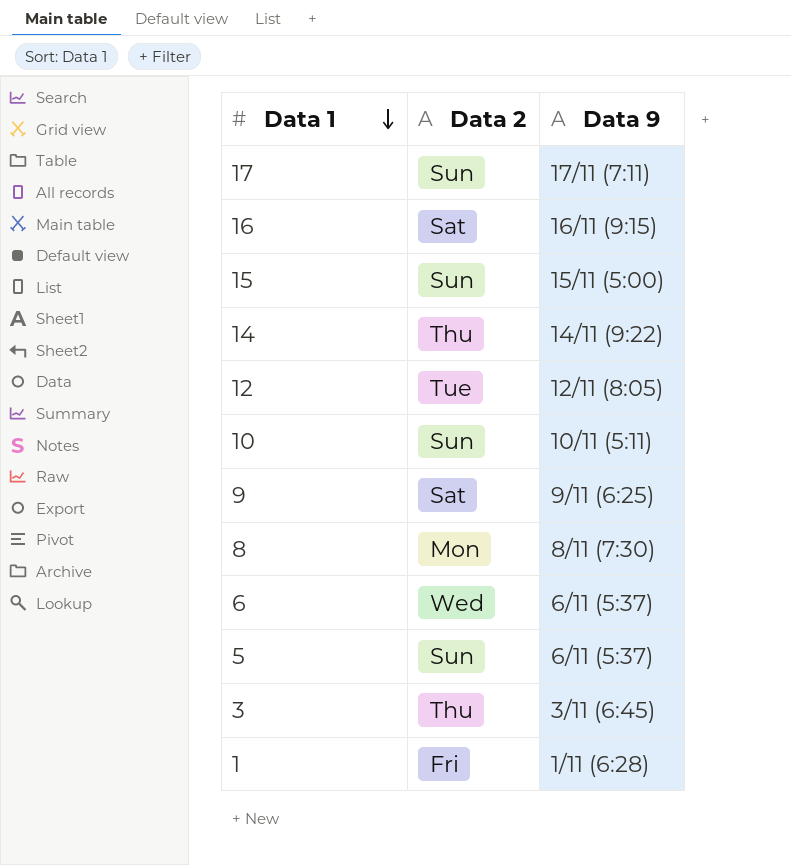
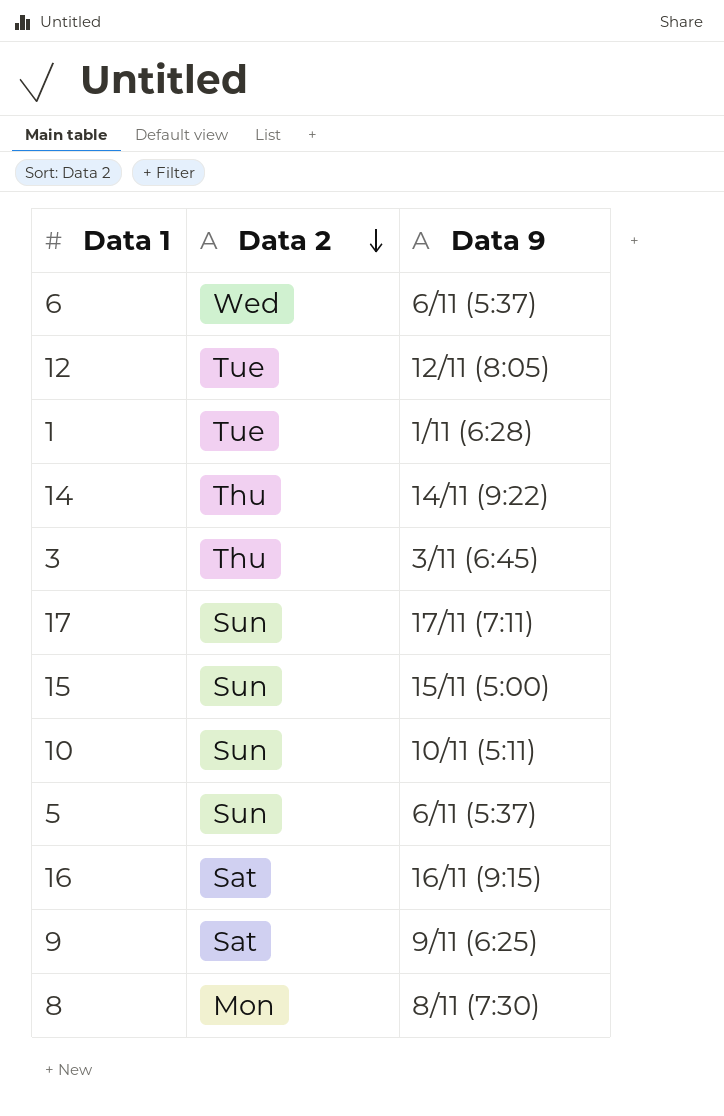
row order: Data 1 descending -> Data 2 descending
1 | Data 2: Fri -> Tue

